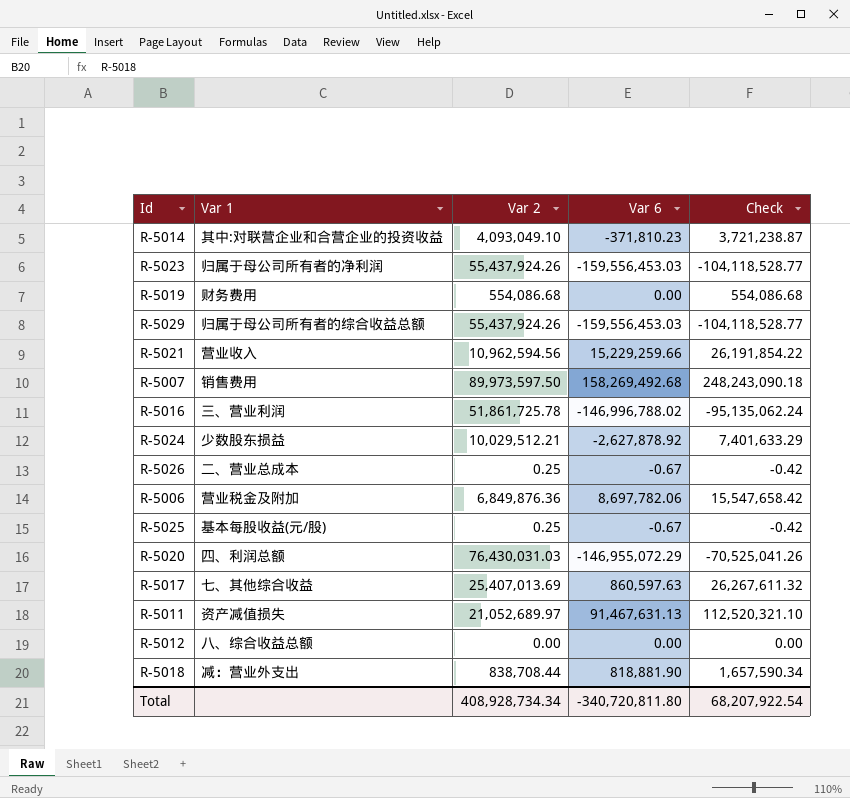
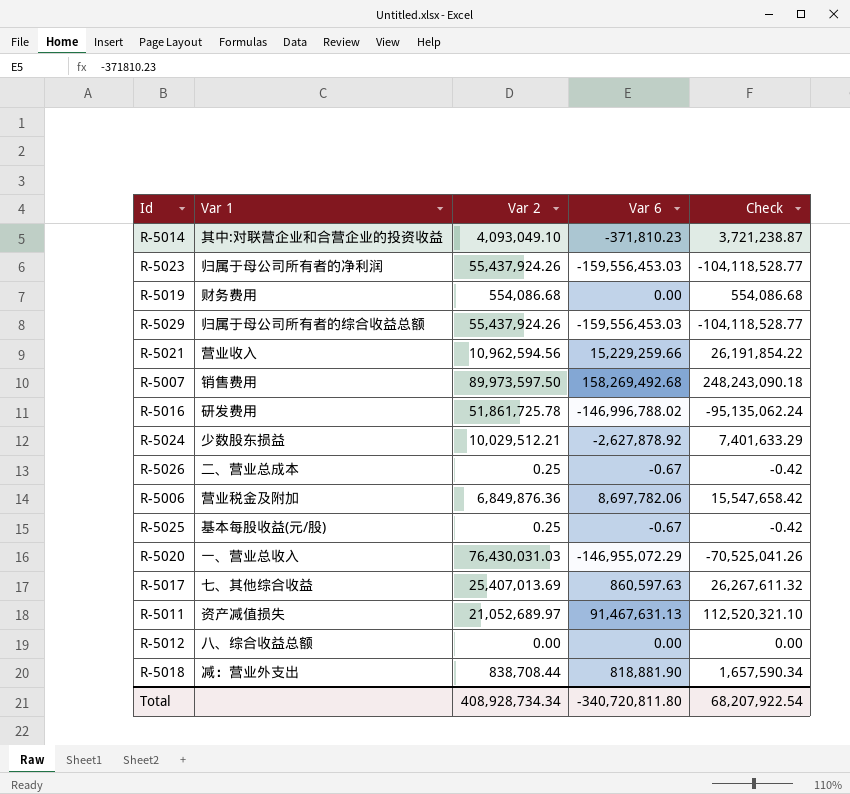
R-5016 | Var 1: 三、营业利润 -> 研发费用
R-5020 | Var 1: 四、利润总额 -> 一、营业总收入

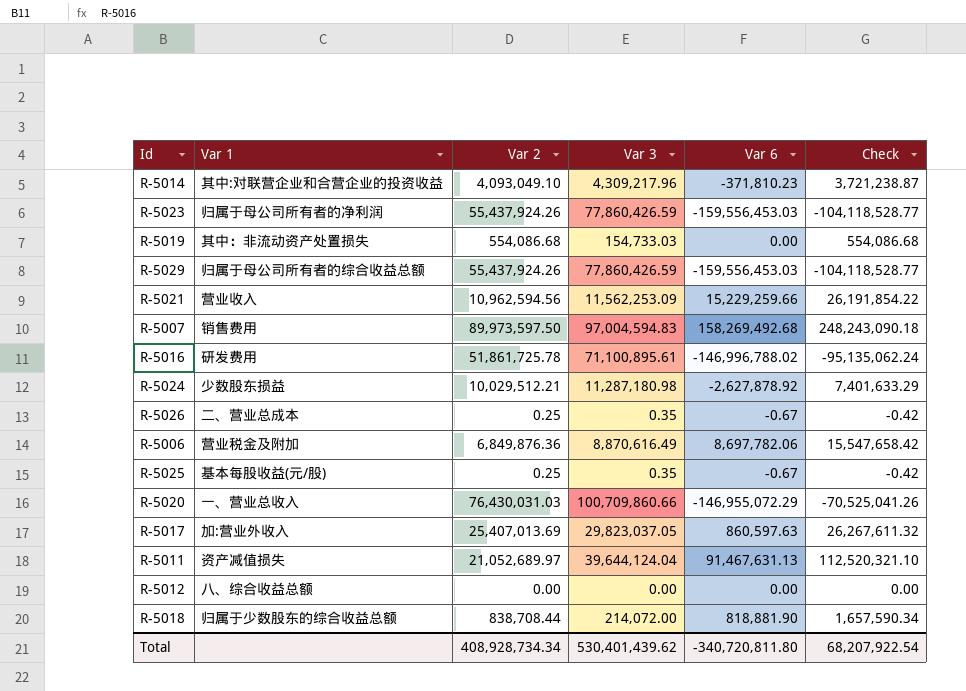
column Var 3 | position: none -> 4
R-5019 | Var 1: 财务费用 -> 其中：非流动资产处置损失
R-5017 | Var 1: 七、其他综合收益 -> 加:营业外收入
R-5018 | Var 1: 减：营业外支出 -> 归属于少数股东的综合收益总额

